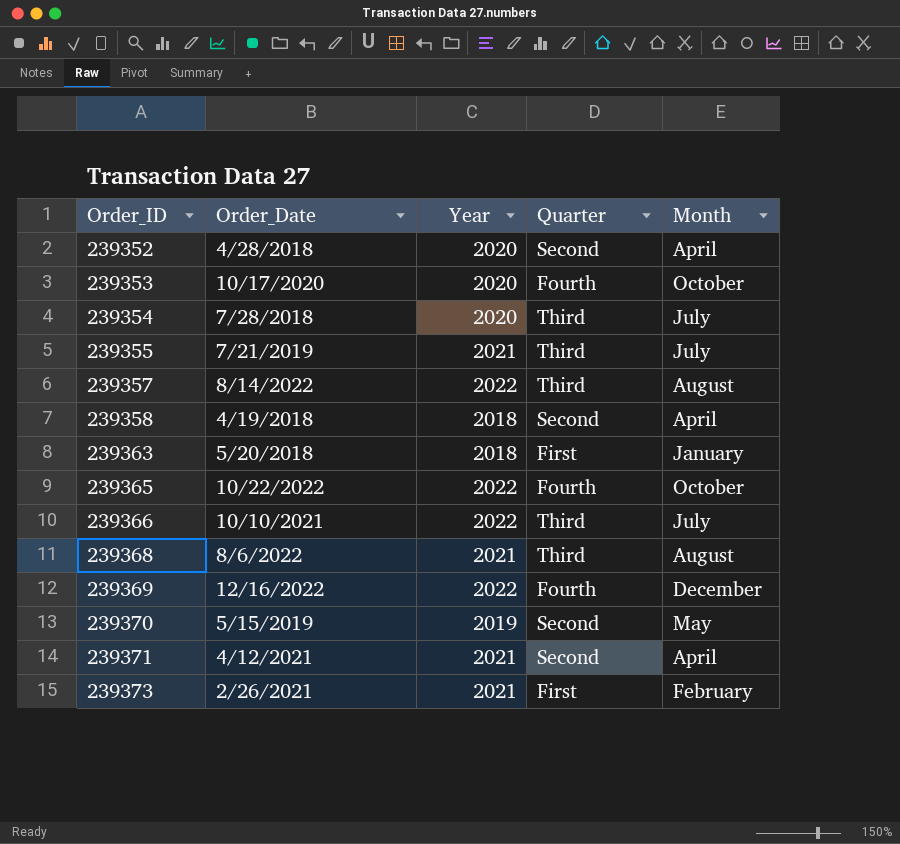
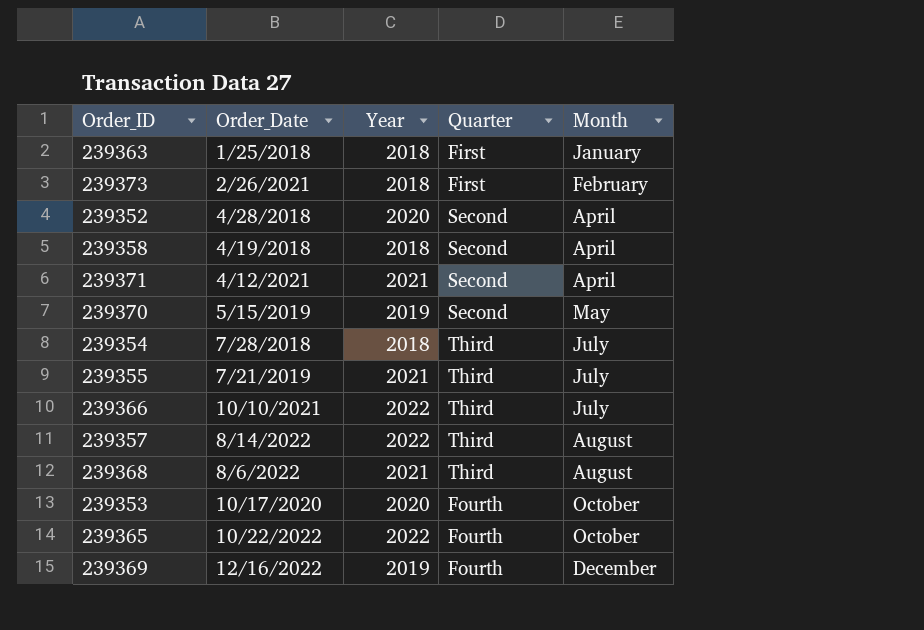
row order: Order_ID ascending -> Month ascending
239363 | Order_Date: 5/20/2018 -> 1/25/2018
239373 | Year: 2021 -> 2018
239354 | Year: 2020 -> 2018
239369 | Year: 2022 -> 2019

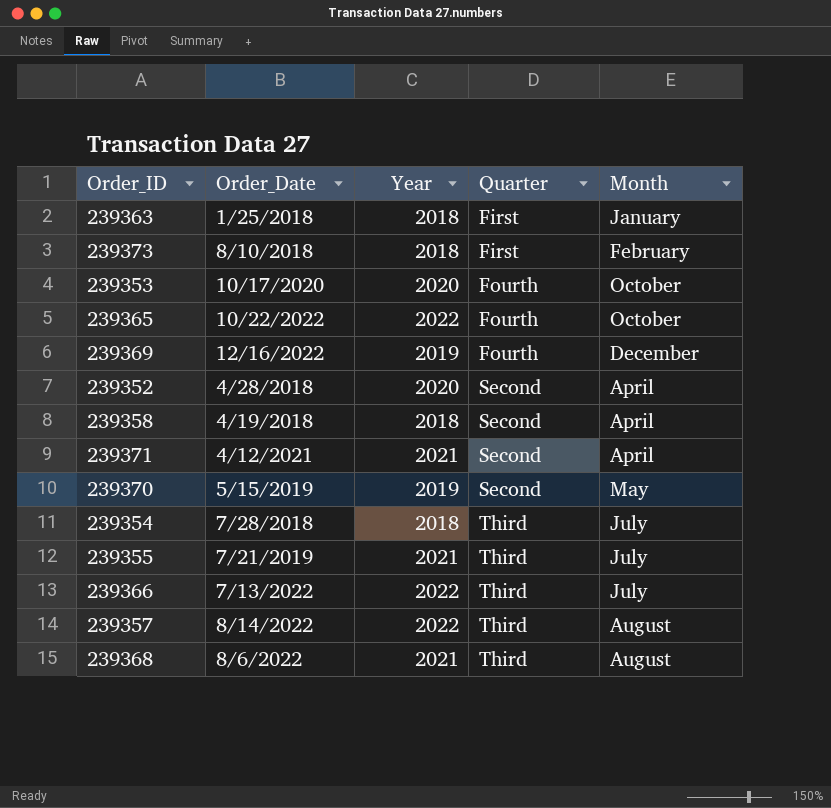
row order: Month ascending -> Quarter ascending
239373 | Order_Date: 2/26/2021 -> 8/10/2018
239366 | Order_Date: 10/10/2021 -> 7/13/2022

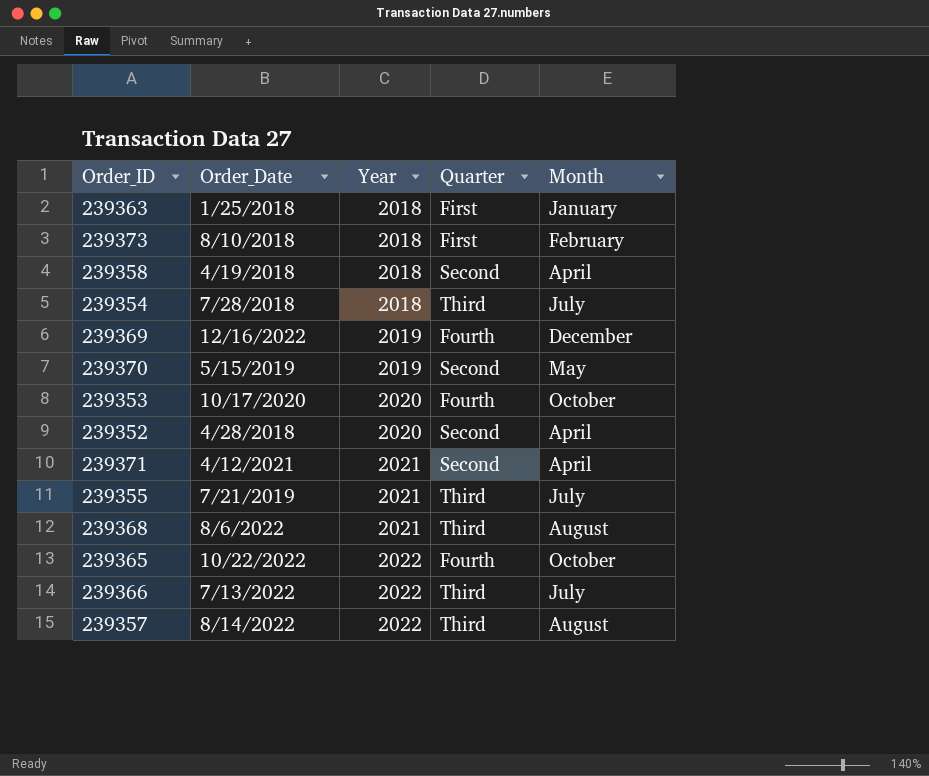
row order: Quarter ascending -> Year ascending

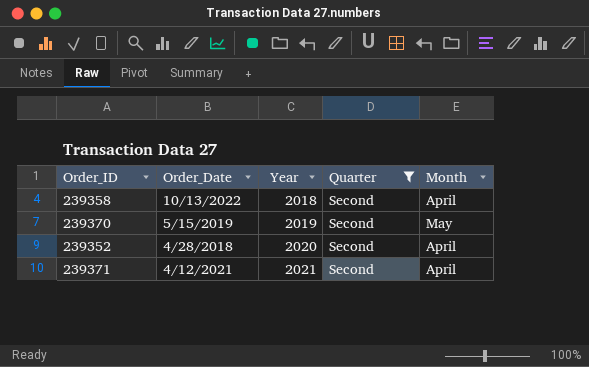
filter: none -> Quarter = Second
239358 | Order_Date: 4/19/2018 -> 10/13/2022

